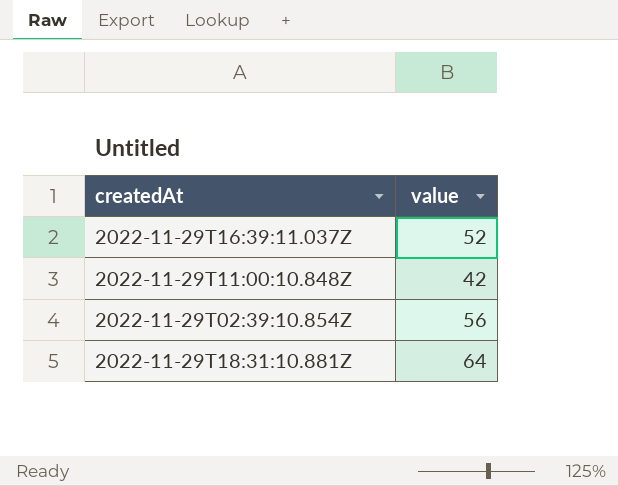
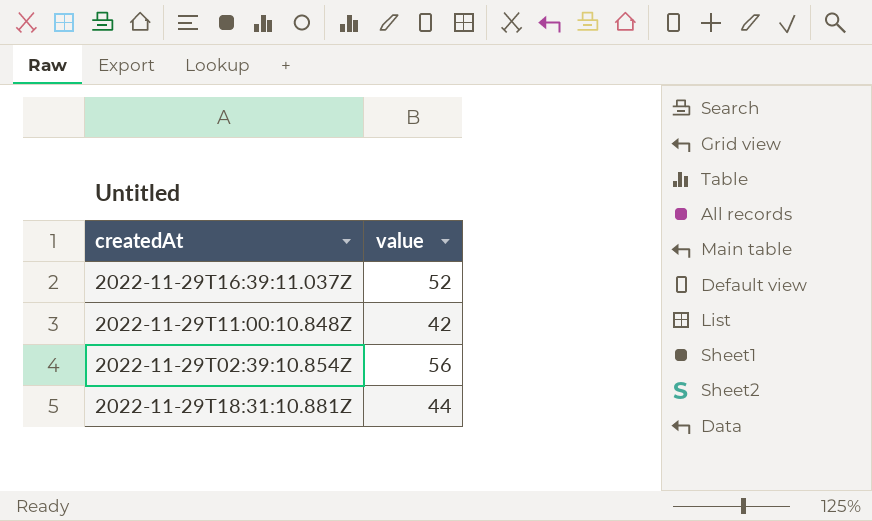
2022-11-29T18:31:10.881Z | value: 64 -> 44

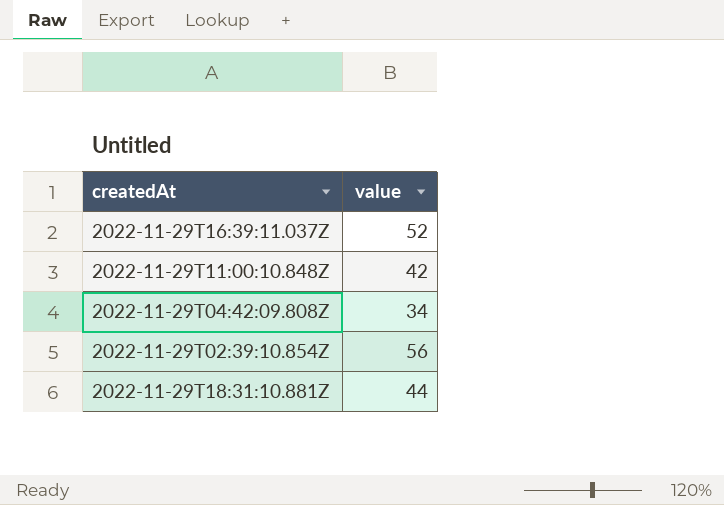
row 2022-11-29T04:42:09.808Z: none -> 34

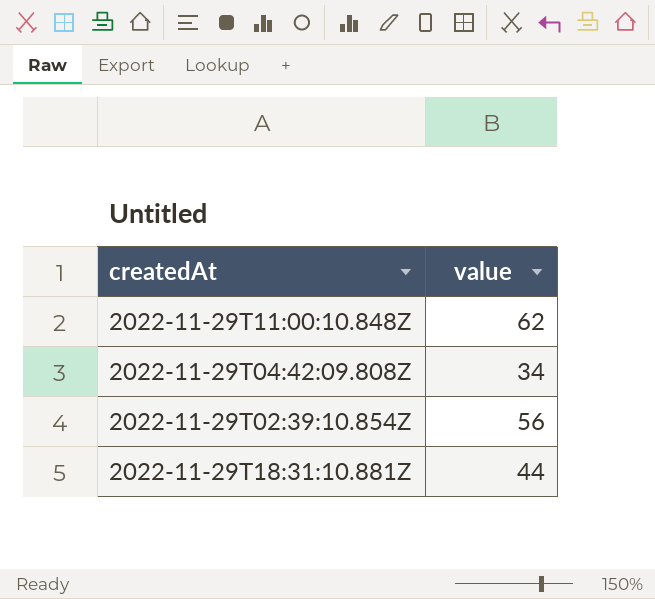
row 2022-11-29T16:39:11.037Z: 52 -> none
2022-11-29T11:00:10.848Z | value: 42 -> 62

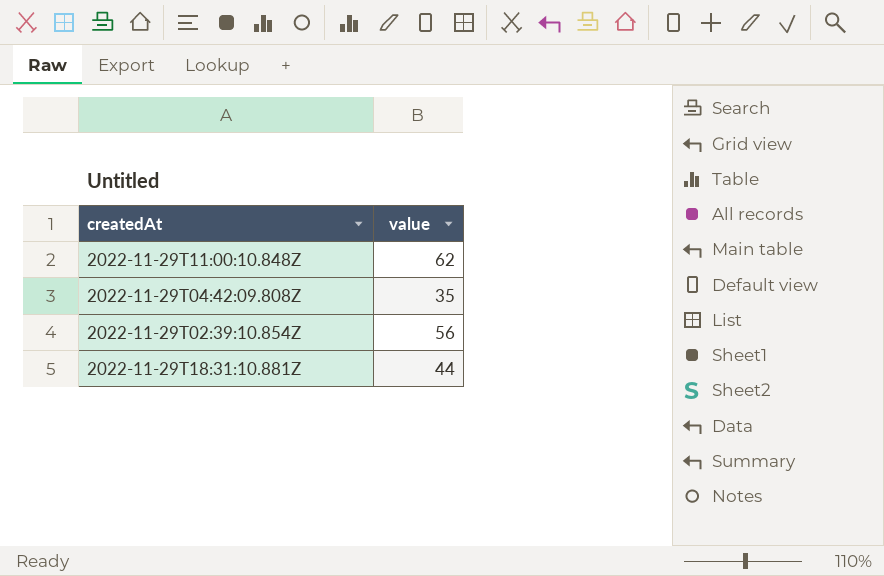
2022-11-29T04:42:09.808Z | value: 34 -> 35

